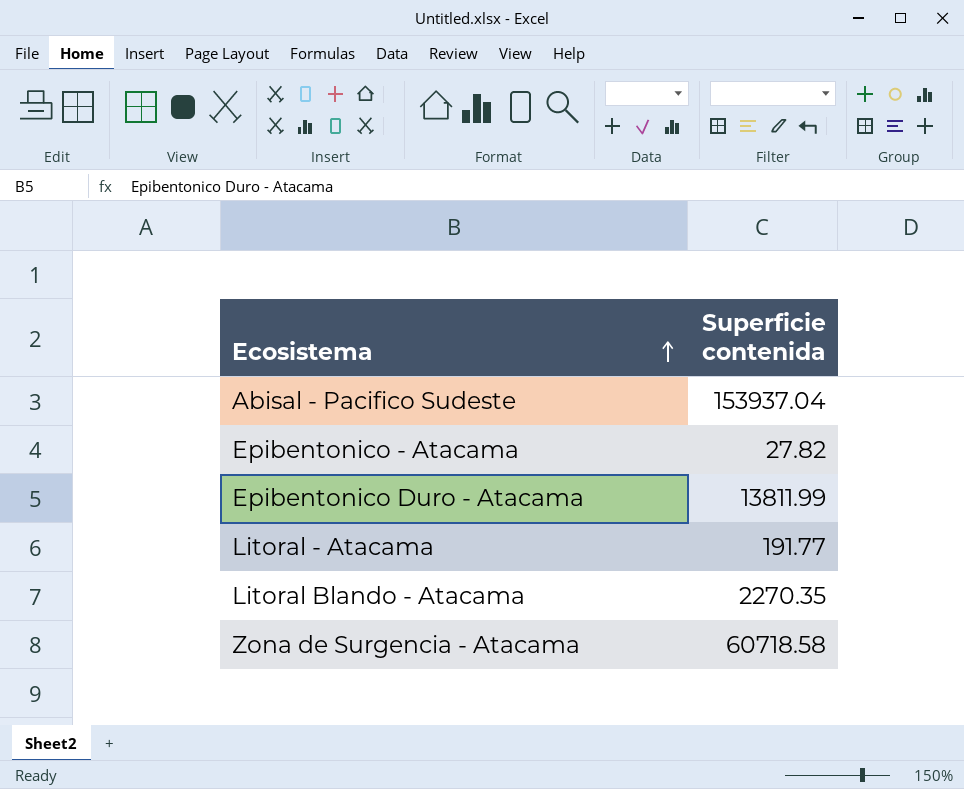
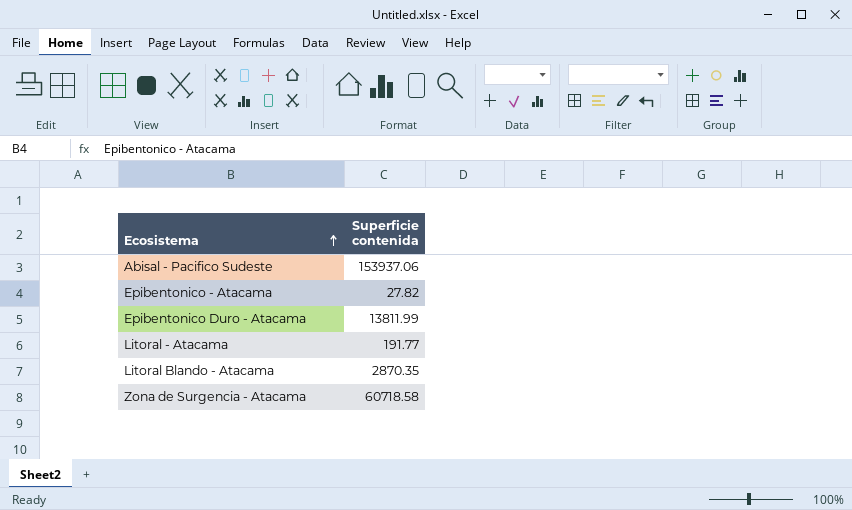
Abisal - Pacifico Sudeste | Superficie contenida: 153937.04 -> 153937.06
Litoral Blando - Atacama | Superficie contenida: 2270.35 -> 2870.35

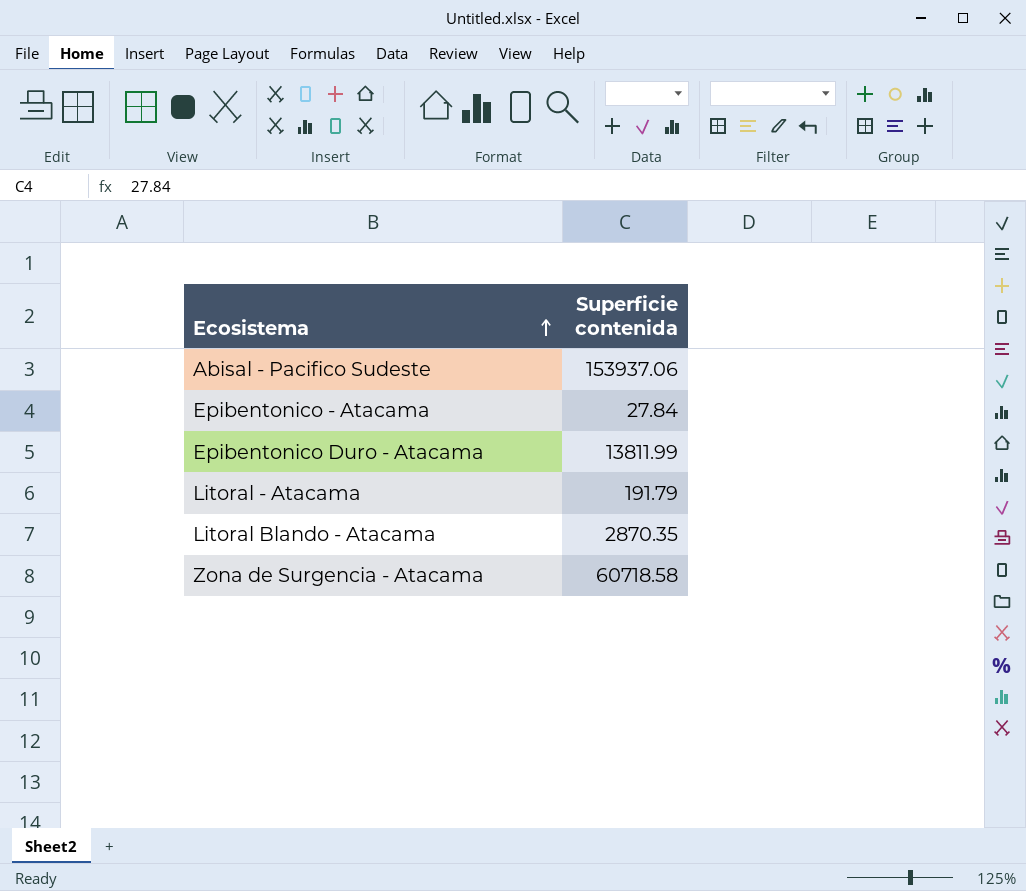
Epibentonico - Atacama | Superficie contenida: 27.82 -> 27.84
Litoral - Atacama | Superficie contenida: 191.77 -> 191.79

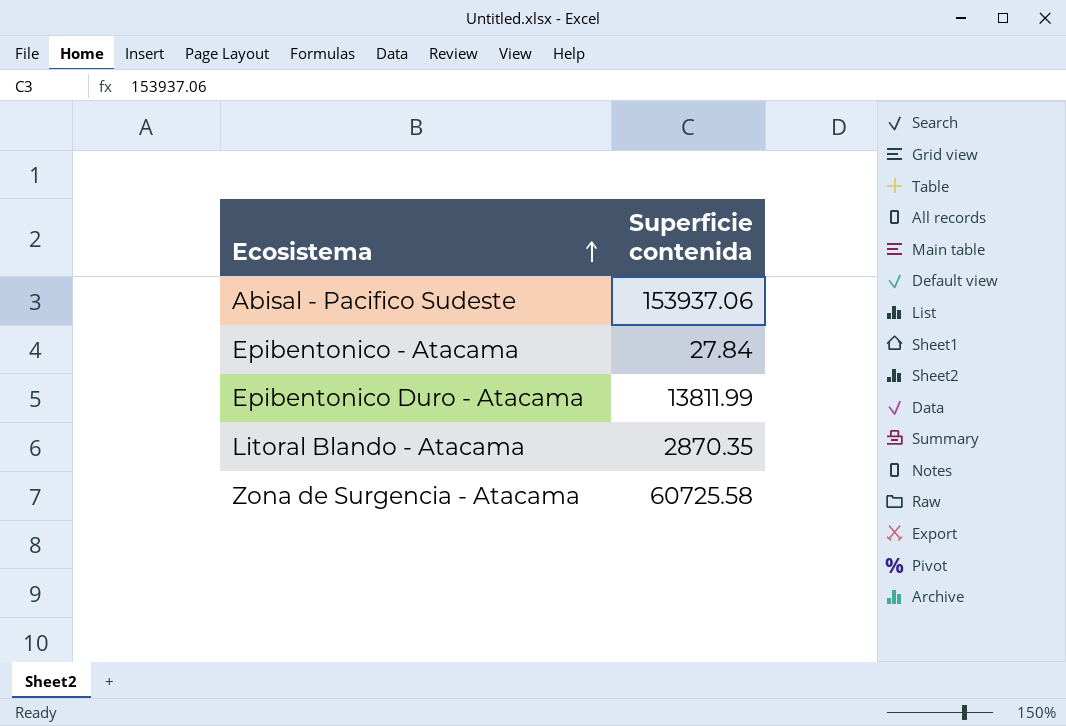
row Litoral - Atacama: 191.79 -> none
Zona de Surgencia - Atacama | Superficie contenida: 60718.58 -> 60725.58

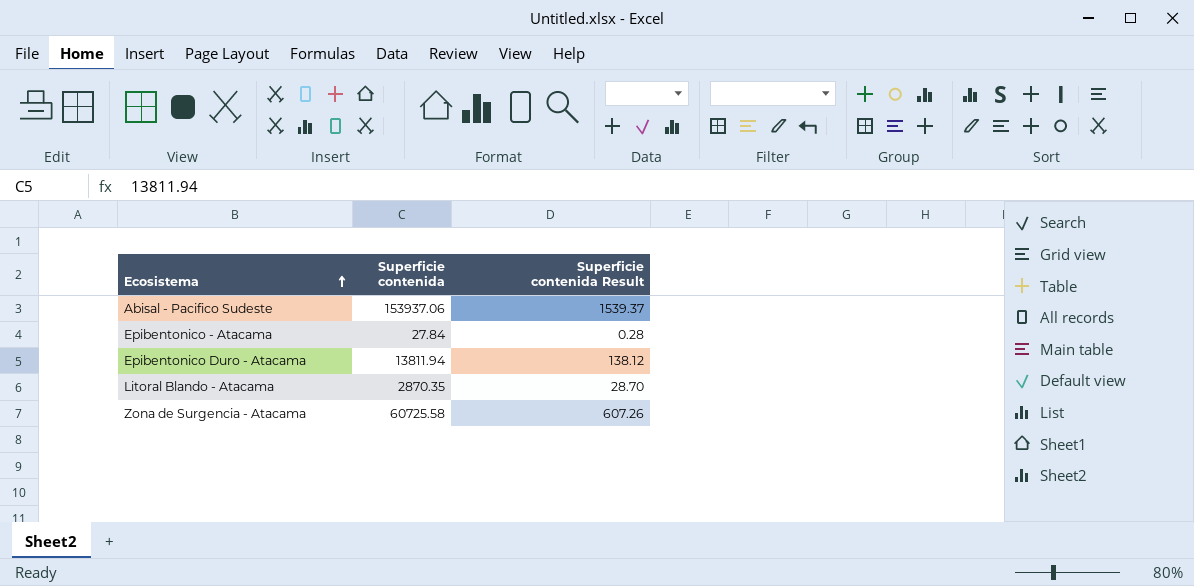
column Superficie contenida Result | formula: none -> [Superficie contenida] * 0.01
Epibentonico Duro - Atacama | Superficie contenida: 13811.99 -> 13811.94

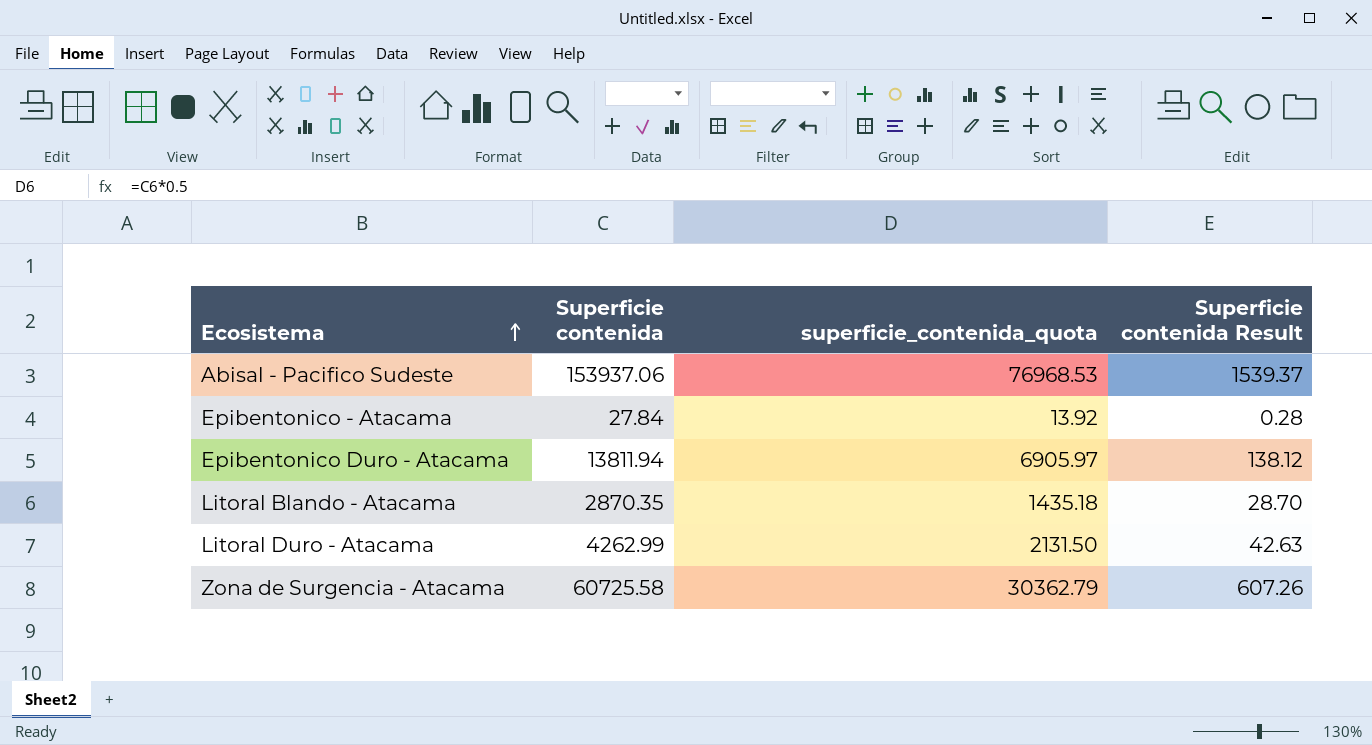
column superficie_contenida_quota | formula: none -> [Superficie contenida] * 0.5
row Litoral Duro - Atacama: none -> 4262.99 | 2131.50 | 42.63

